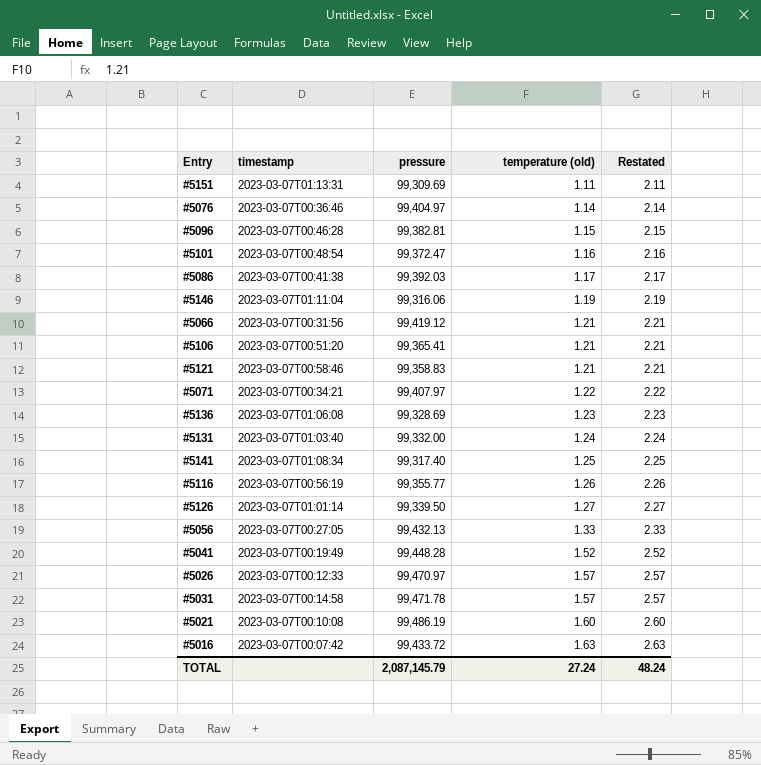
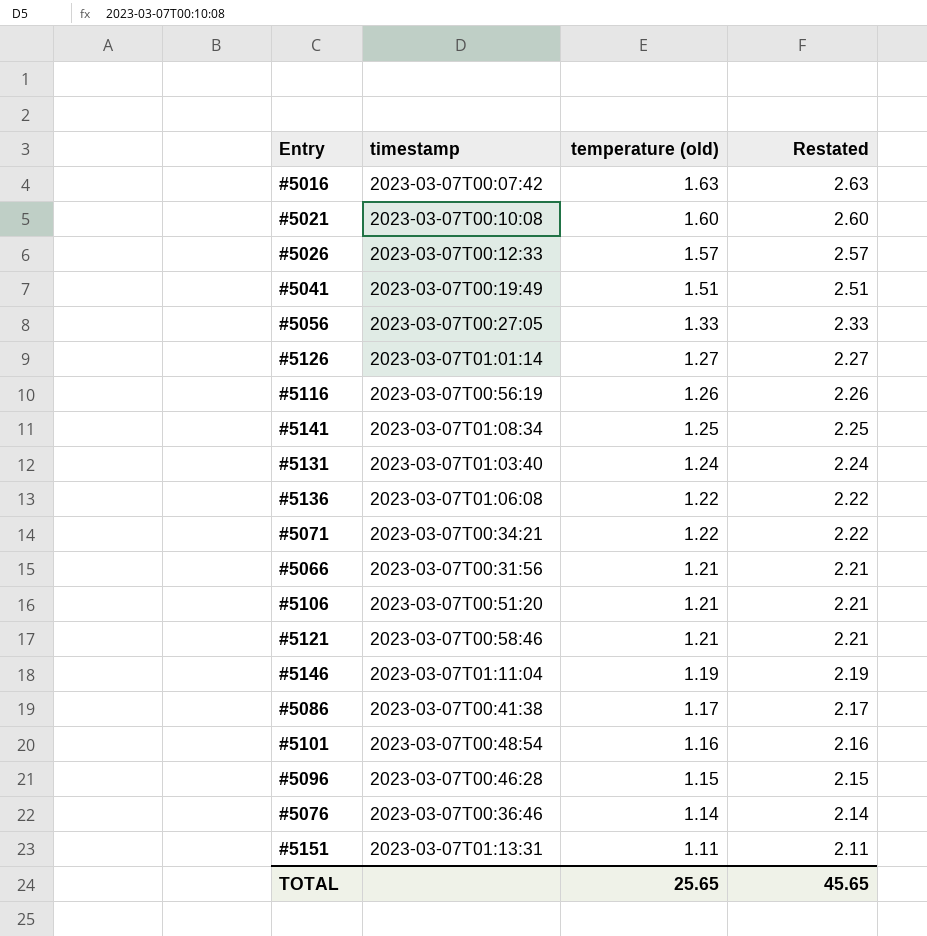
row order: temperature (old) ascending -> temperature (old) descending
column pressure | position: 3 -> none
row #5031: 2023-03-07T00:14:58 | 99,471.78 | 1.57 | 2.57 -> none
#5041 | temperature (old): 1.52 -> 1.51
#5041 | Restated: 2.52 -> 2.51
#5136 | temperature (old): 1.23 -> 1.22
#5136 | Restated: 2.23 -> 2.22
TOTAL | temperature (old): 27.24 -> 25.65
TOTAL | Restated: 48.24 -> 45.65

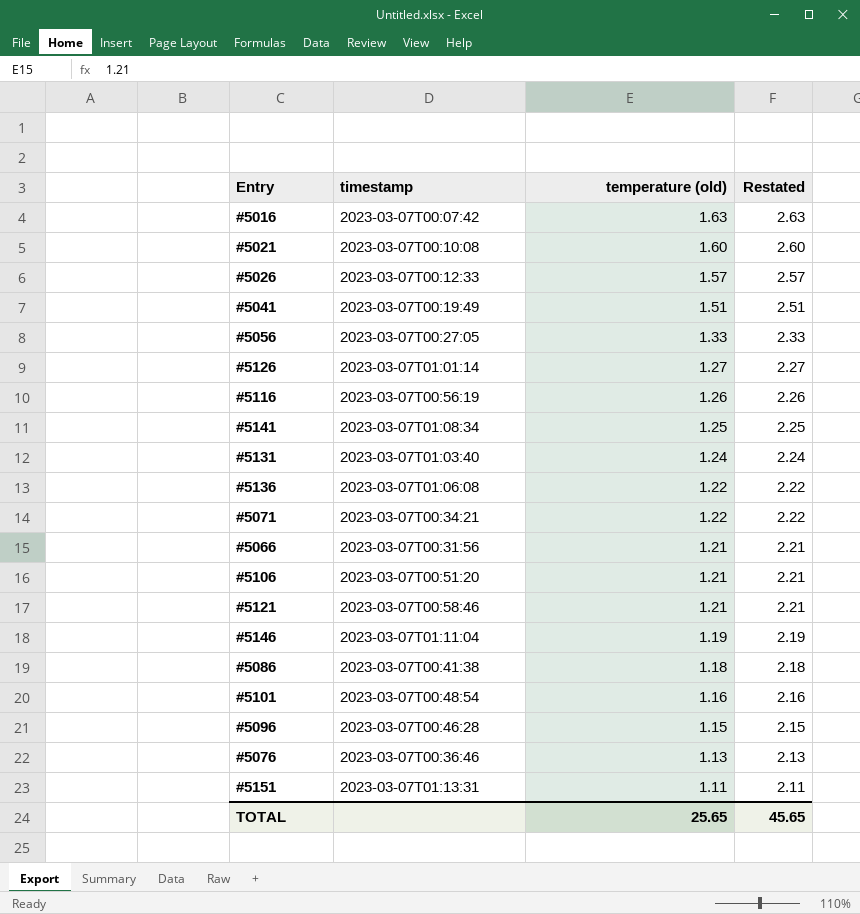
#5086 | temperature (old): 1.17 -> 1.18
#5086 | Restated: 2.17 -> 2.18
#5076 | temperature (old): 1.14 -> 1.13
#5076 | Restated: 2.14 -> 2.13

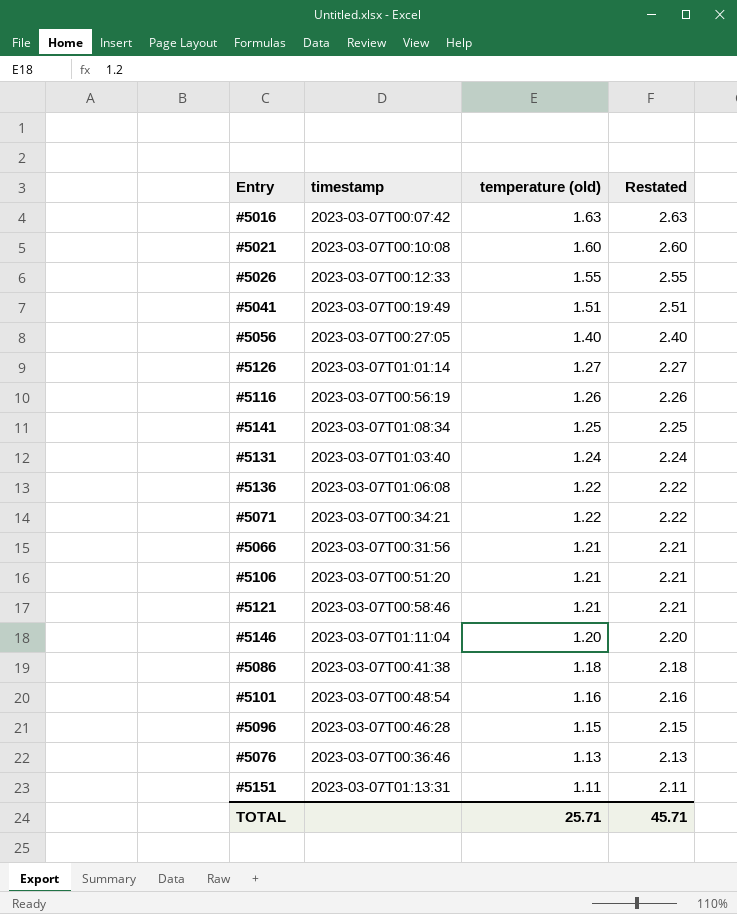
#5026 | temperature (old): 1.57 -> 1.55
#5026 | Restated: 2.57 -> 2.55
#5056 | temperature (old): 1.33 -> 1.40
#5056 | Restated: 2.33 -> 2.40
#5146 | temperature (old): 1.19 -> 1.20
#5146 | Restated: 2.19 -> 2.20
TOTAL | temperature (old): 25.65 -> 25.71
TOTAL | Restated: 45.65 -> 45.71

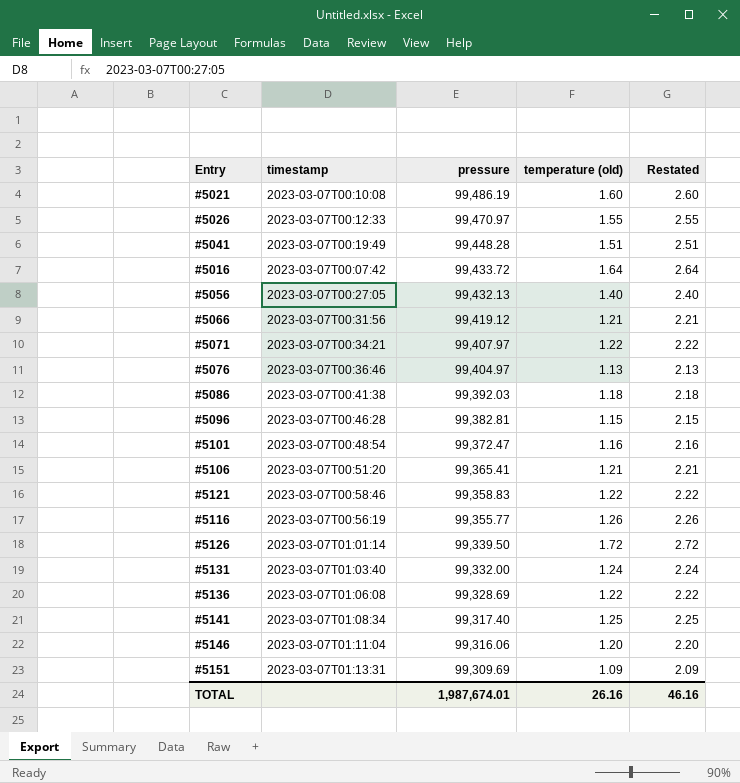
row order: temperature (old) descending -> pressure descending
column pressure | position: none -> 3
#5016 | temperature (old): 1.63 -> 1.64
#5016 | Restated: 2.63 -> 2.64
#5121 | temperature (old): 1.21 -> 1.22
#5121 | Restated: 2.21 -> 2.22
#5126 | temperature (old): 1.27 -> 1.72
#5126 | Restated: 2.27 -> 2.72
#5151 | temperature (old): 1.11 -> 1.09
#5151 | Restated: 2.11 -> 2.09
TOTAL | temperature (old): 25.71 -> 26.16
TOTAL | Restated: 45.71 -> 46.16

